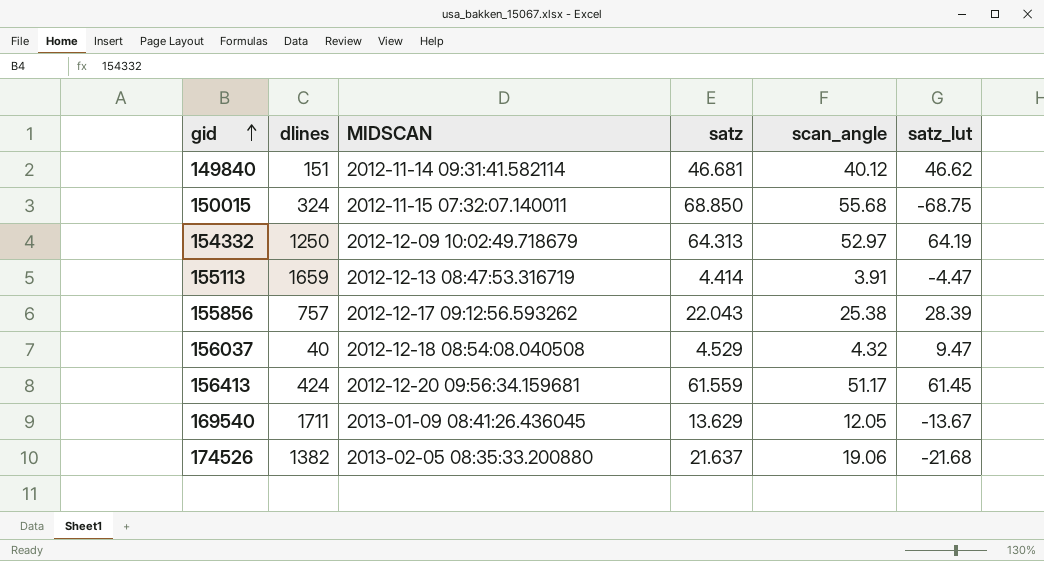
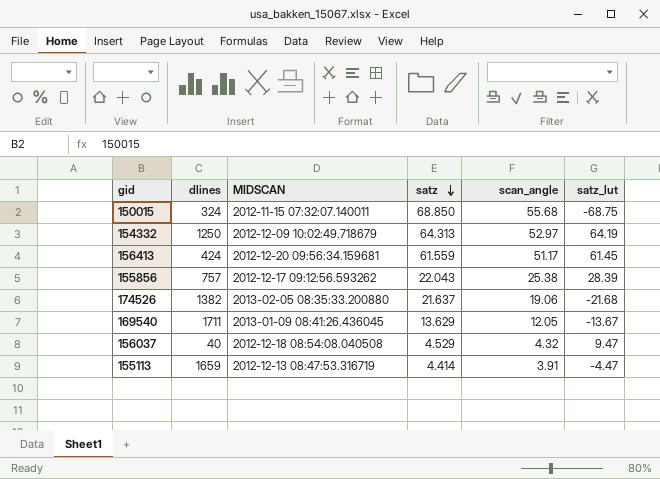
row order: gid ascending -> satz descending
row 149840: 151 | 2012-11-14 09:31:41.582114 | 46.681 | 40.12 | 46.62 -> none

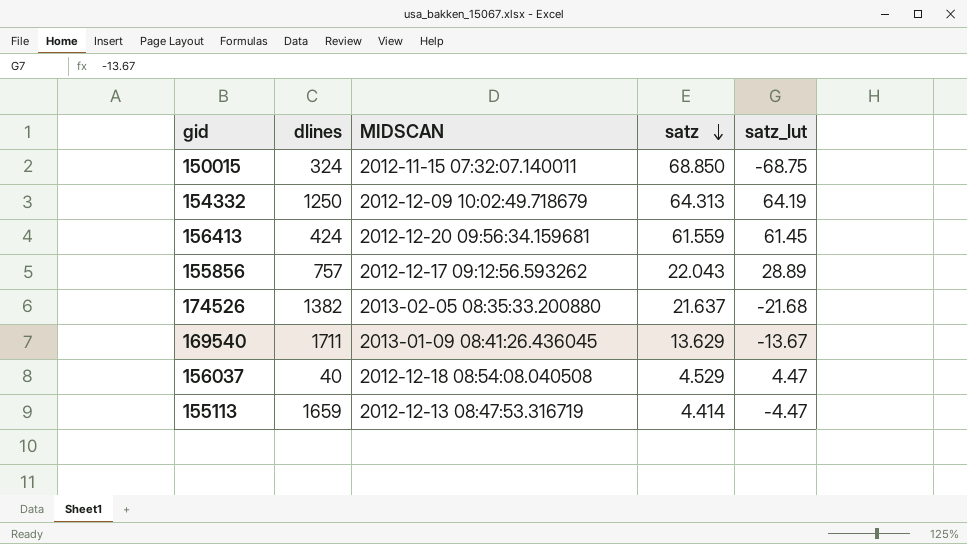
column scan_angle | position: 5 -> none
155856 | satz_lut: 28.39 -> 28.89
156037 | satz_lut: 9.47 -> 4.47

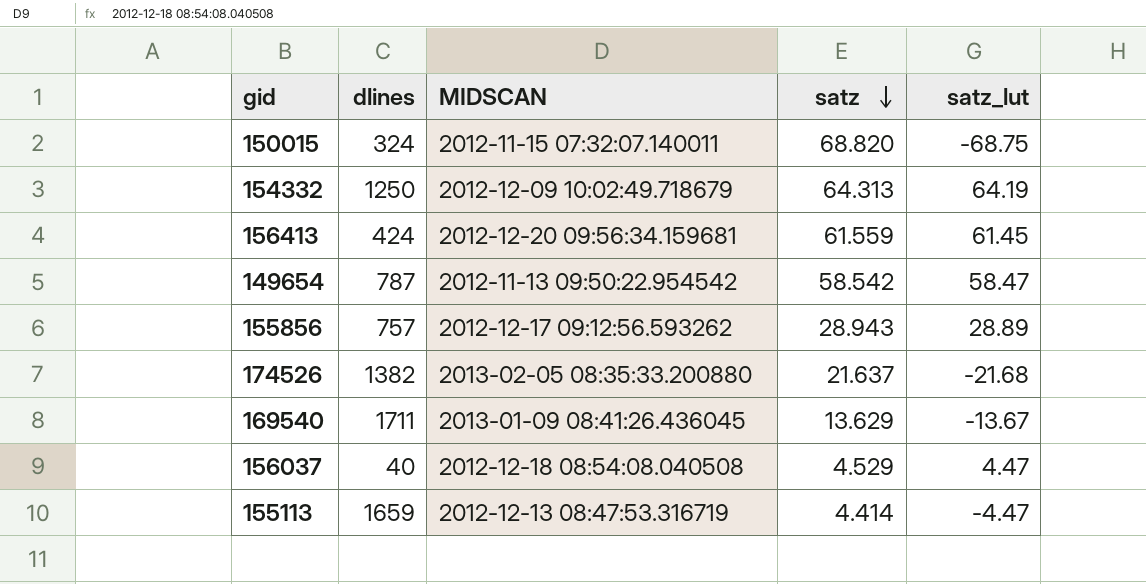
150015 | satz: 68.850 -> 68.820
row 149654: none -> 787 | 2012-11-13 09:50:22.954542 | 58.542 | 58.47
155856 | satz: 22.043 -> 28.943

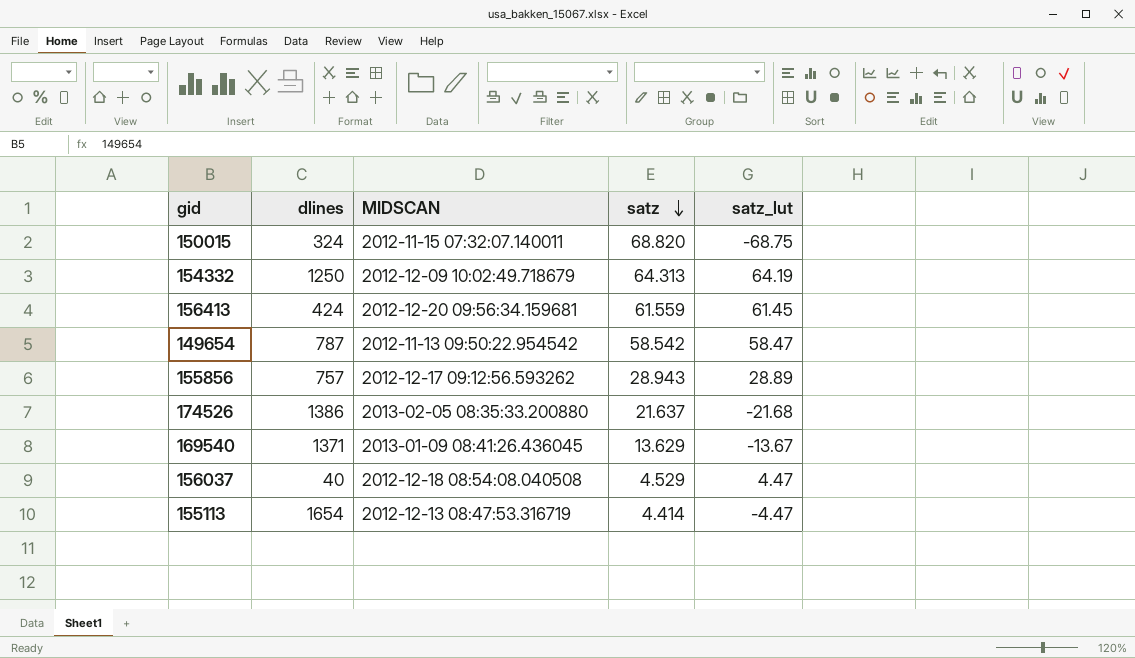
174526 | dlines: 1382 -> 1386
169540 | dlines: 1711 -> 1371
155113 | dlines: 1659 -> 1654

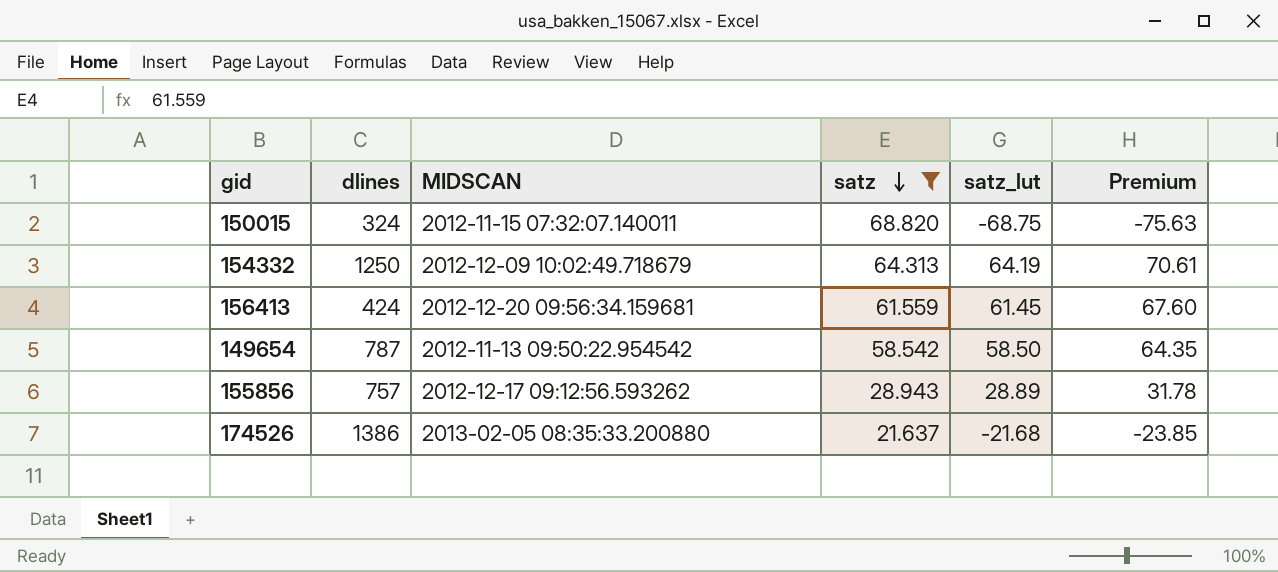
filter: none -> satz >= 21.637
column Premium | formula: none -> [satz_lut] * 1.1
149654 | satz_lut: 58.47 -> 58.50

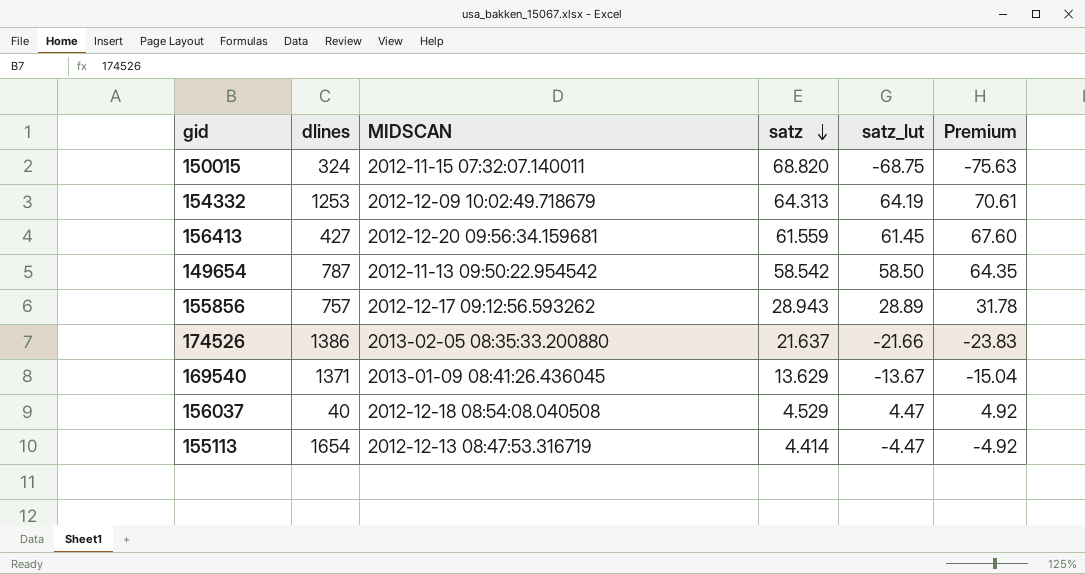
filter: satz >= 21.637 -> none
154332 | dlines: 1250 -> 1253
156413 | dlines: 424 -> 427
174526 | satz_lut: -21.68 -> -21.66
174526 | Premium: -23.85 -> -23.83

